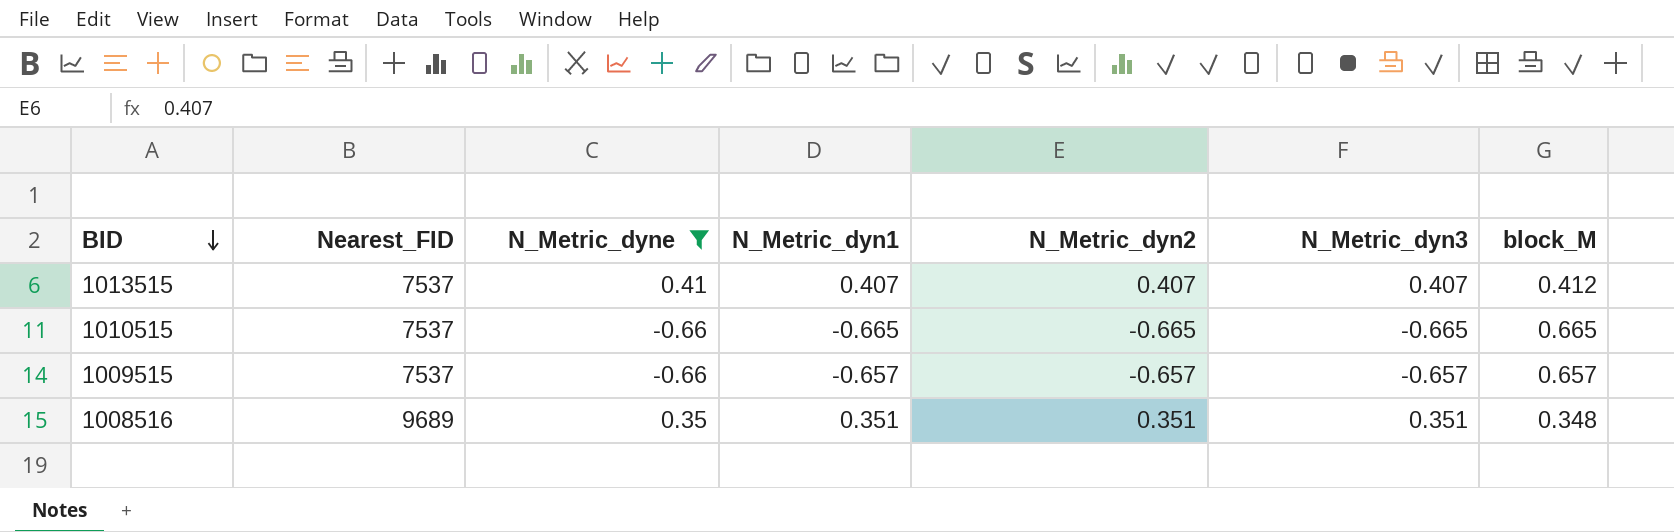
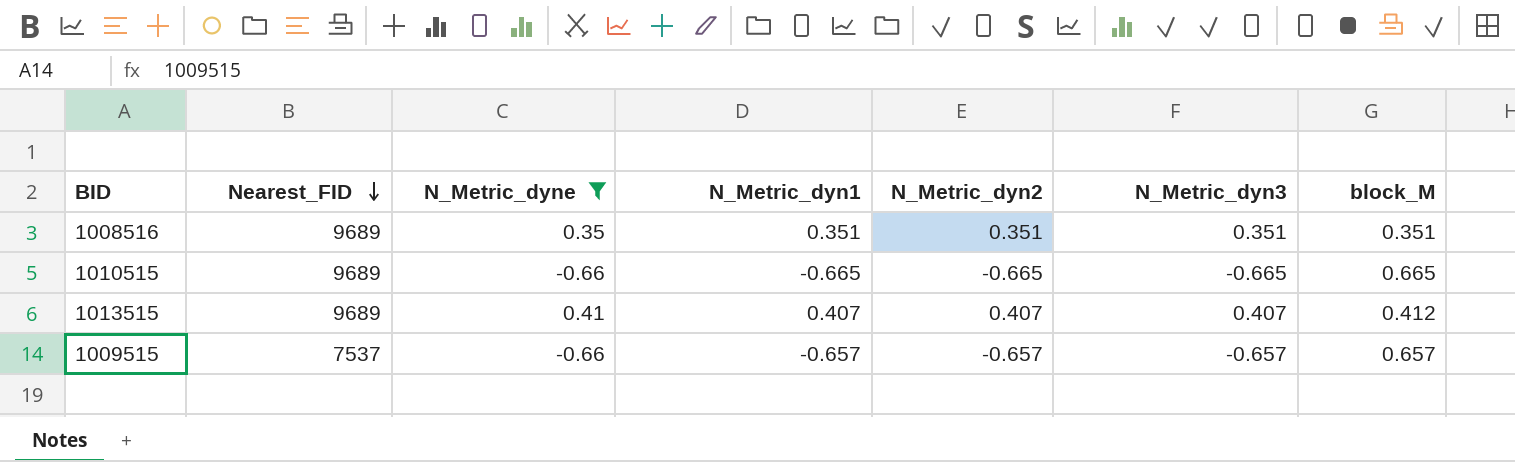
row order: BID descending -> Nearest_FID descending
1008516 | block_M: 0.348 -> 0.351
1010515 | Nearest_FID: 7537 -> 9689
1013515 | Nearest_FID: 7537 -> 9689

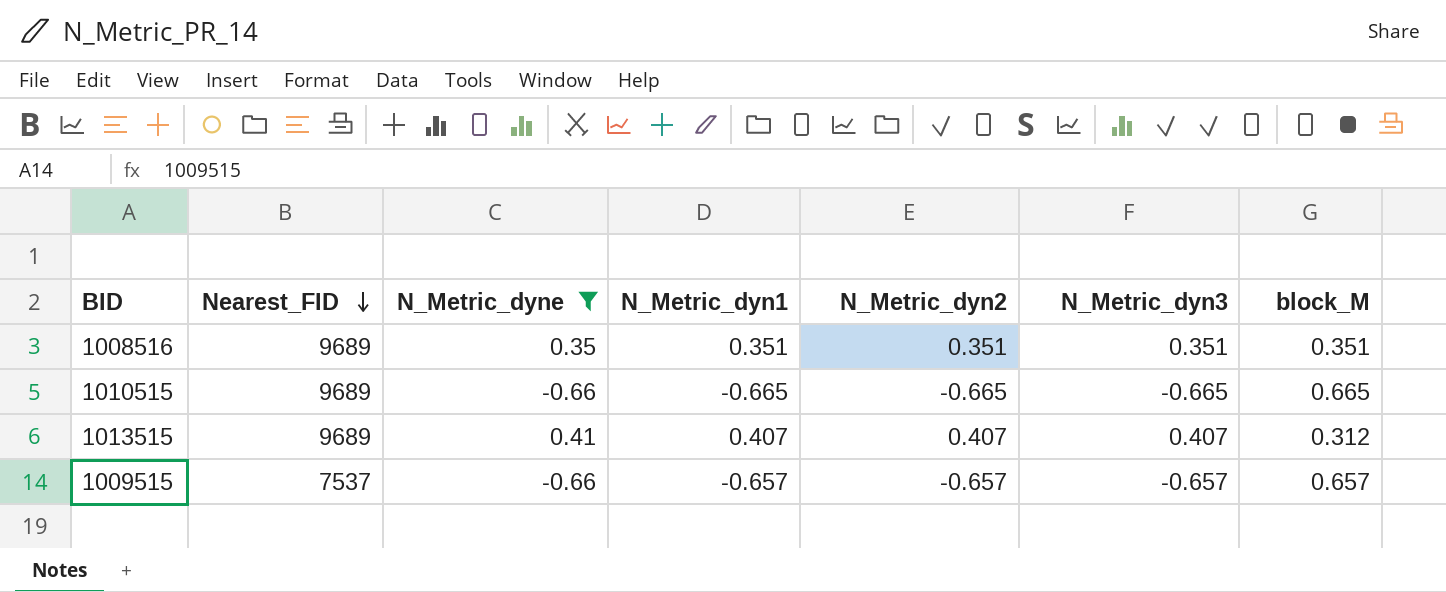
1013515 | block_M: 0.412 -> 0.312

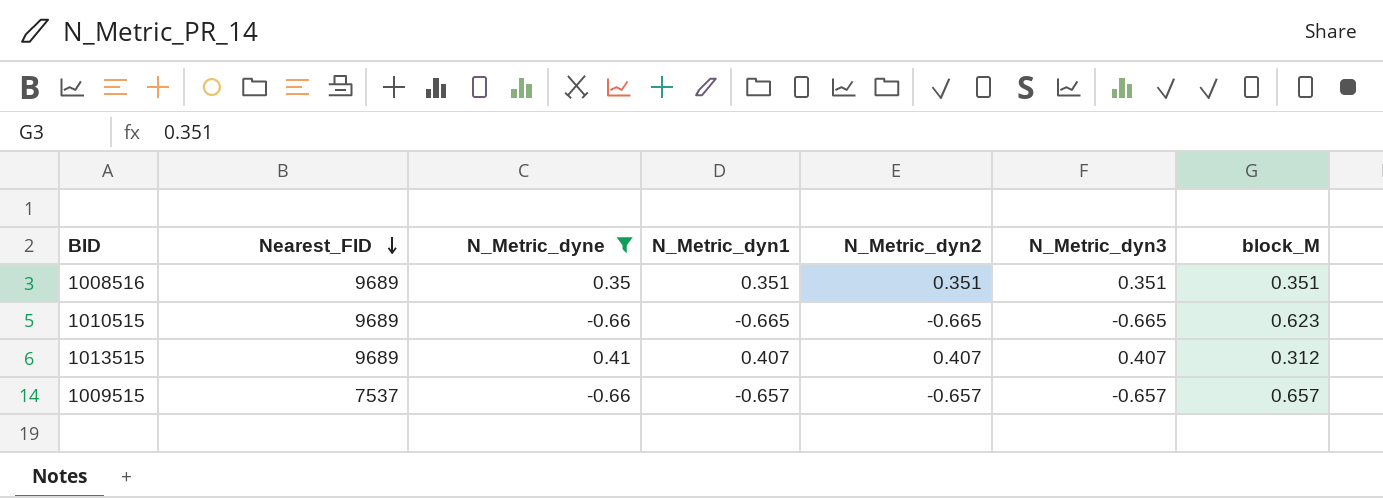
1010515 | block_M: 0.665 -> 0.623

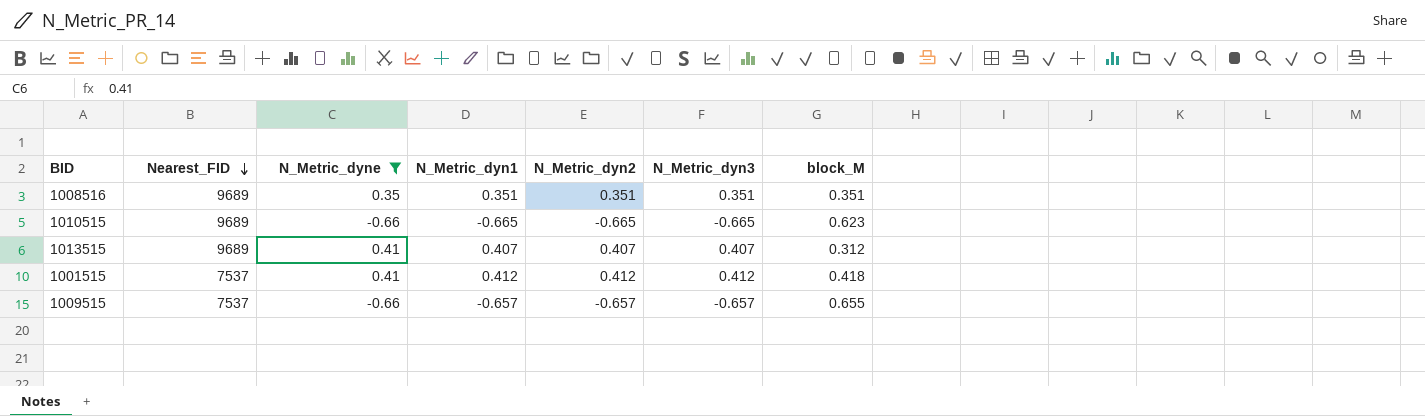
row 1001515: none -> 7537 | 0.41 | 0.412 | 0.412 | 0.412 | 0.418
1009515 | block_M: 0.657 -> 0.655

